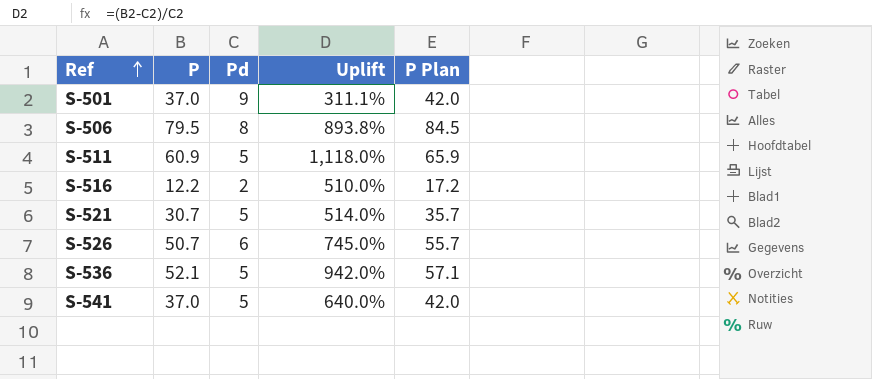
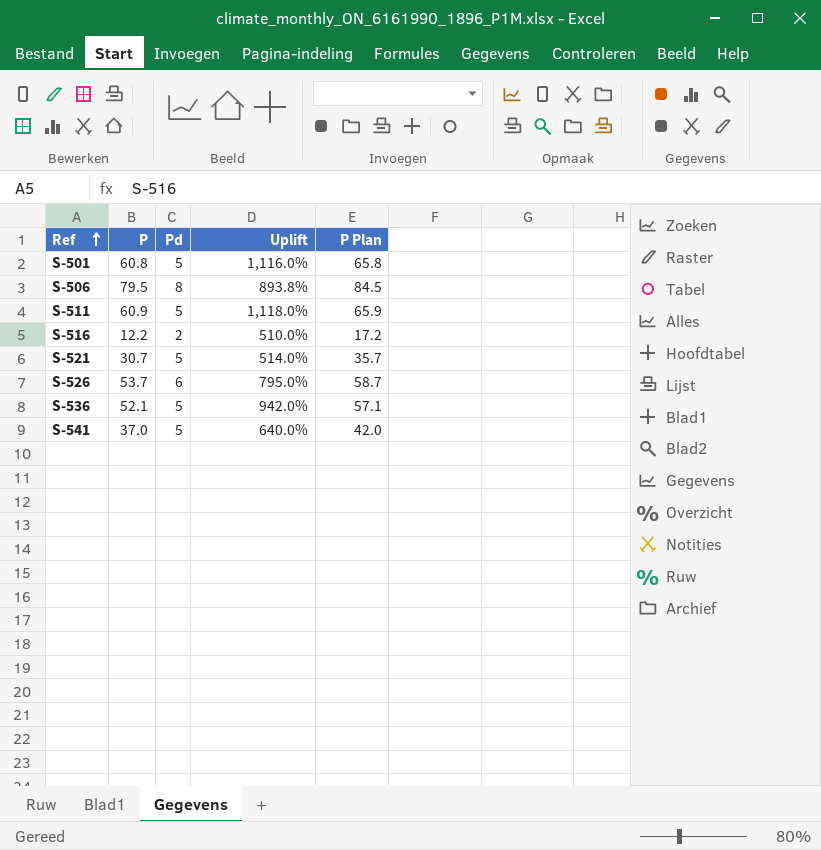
S-501 | P: 37.0 -> 60.8
S-501 | Pd: 9 -> 5
S-501 | Uplift: 311.1% -> 1,116.0%
S-501 | P Plan: 42.0 -> 65.8
S-526 | P: 50.7 -> 53.7
S-526 | Uplift: 745.0% -> 795.0%
S-526 | P Plan: 55.7 -> 58.7

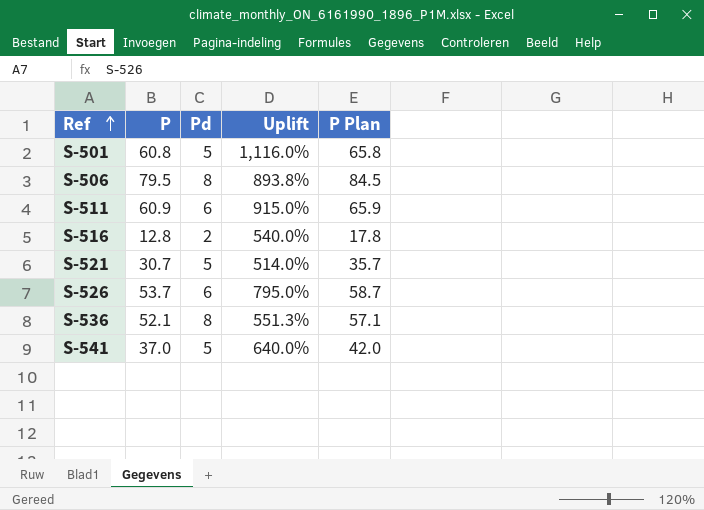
S-511 | Pd: 5 -> 6
S-511 | Uplift: 1,118.0% -> 915.0%
S-516 | P: 12.2 -> 12.8
S-516 | Uplift: 510.0% -> 540.0%
S-516 | P Plan: 17.2 -> 17.8
S-536 | Pd: 5 -> 8
S-536 | Uplift: 942.0% -> 551.3%

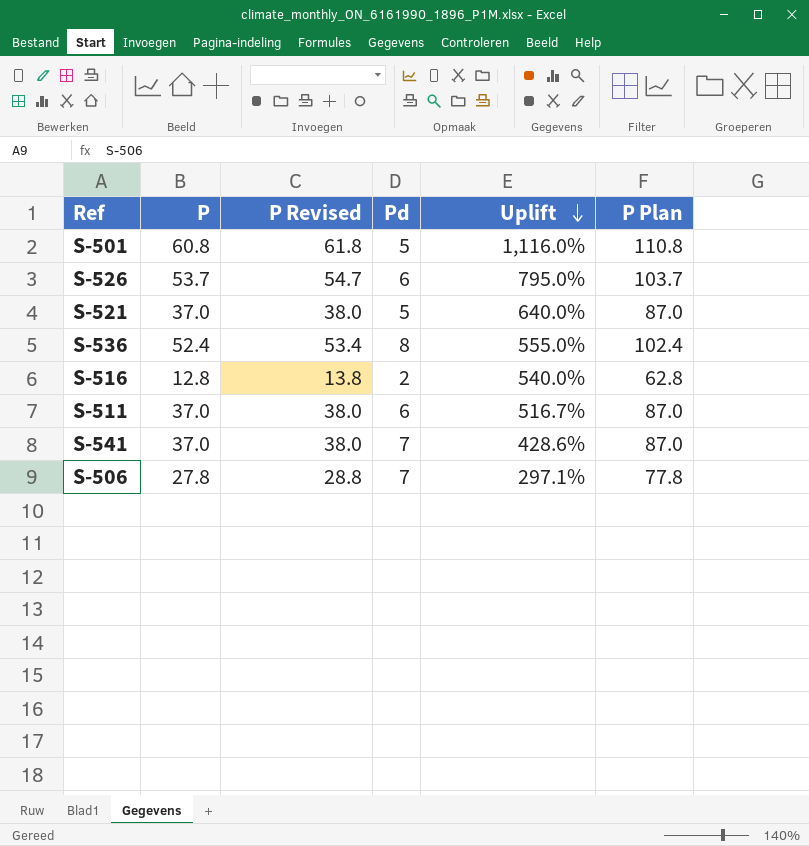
row order: Ref ascending -> Uplift descending
column P Revised | formula: none -> [P] + 1
column P Plan | formula: [P] + 5 -> [P] + 50
S-521 | P: 30.7 -> 37.0
S-521 | Uplift: 514.0% -> 640.0%
S-536 | P: 52.1 -> 52.4
S-536 | Uplift: 551.3% -> 555.0%
S-511 | P: 60.9 -> 37.0
S-511 | Uplift: 915.0% -> 516.7%
S-541 | Pd: 5 -> 7
S-541 | Uplift: 640.0% -> 428.6%
S-506 | P: 79.5 -> 27.8
S-506 | Pd: 8 -> 7
S-506 | Uplift: 893.8% -> 297.1%

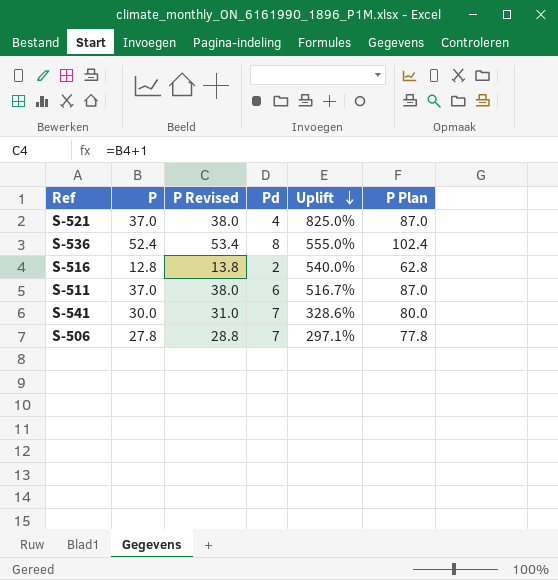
row S-501: 60.8 | 61.8 | 5 | 1,116.0% | 110.8 -> none
row S-526: 53.7 | 54.7 | 6 | 795.0% | 103.7 -> none
S-521 | Pd: 5 -> 4
S-521 | Uplift: 640.0% -> 825.0%
S-541 | P: 37.0 -> 30.0
S-541 | P Revised: 38.0 -> 31.0
S-541 | Uplift: 428.6% -> 328.6%
S-541 | P Plan: 87.0 -> 80.0

